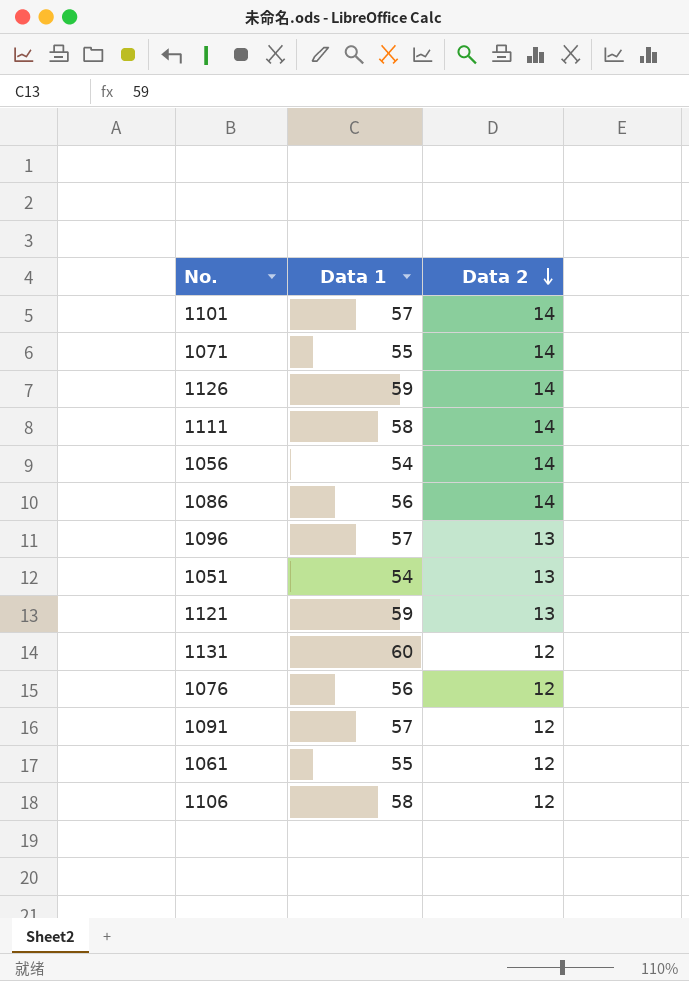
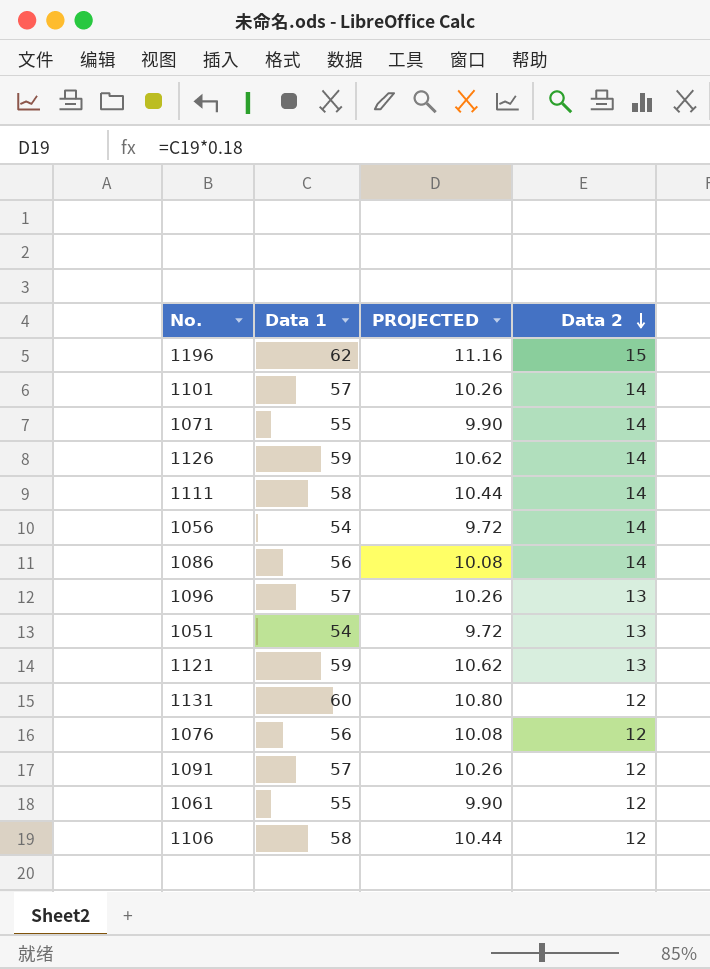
column PROJECTED | formula: none -> [Data 1] * 0.18
row 1196: none -> 62 | 11.16 | 15

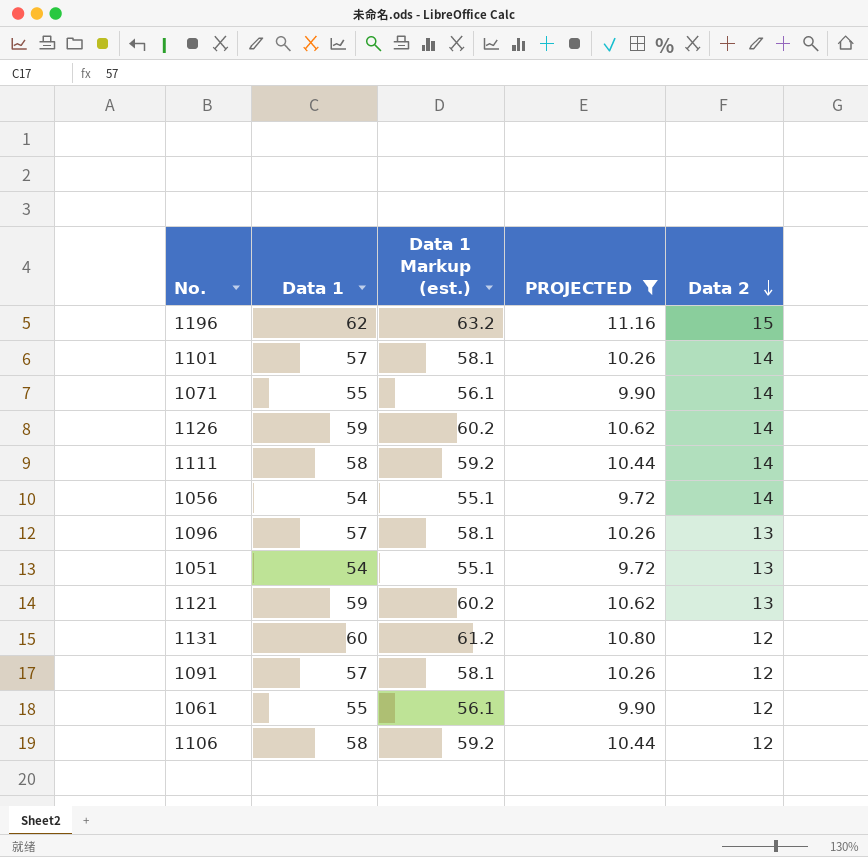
filter: none -> PROJECTED != 10.08
column Data 1 Markup (est.) | formula: none -> [Data 1] * 1.02

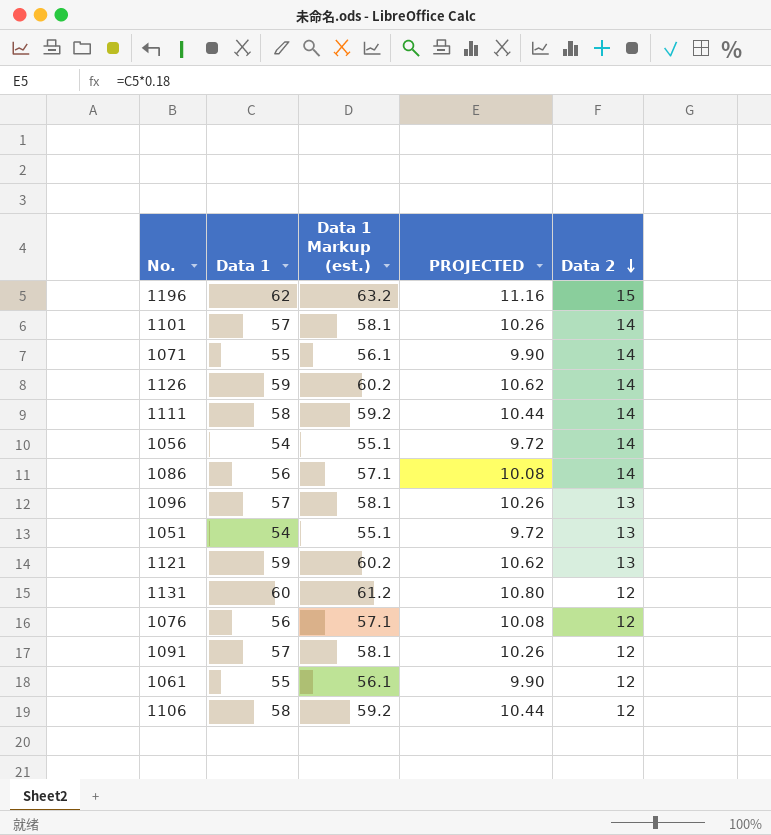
filter: PROJECTED != 10.08 -> none

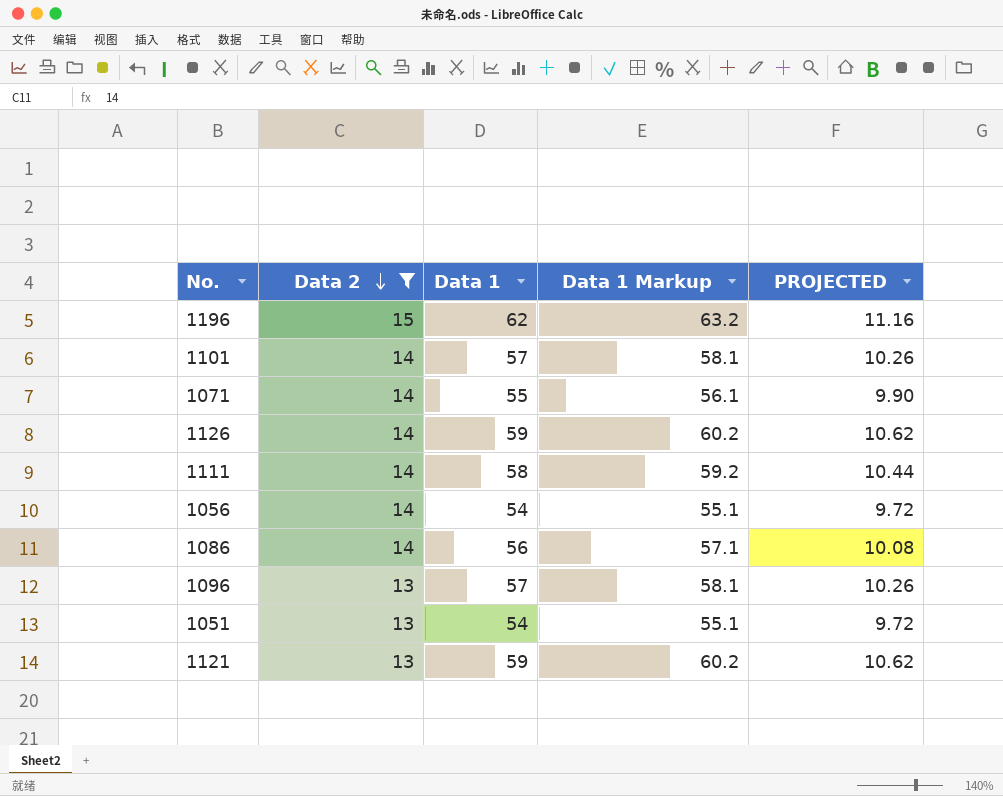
filter: none -> Data 2 != 12
column Data 2 | position: 5 -> 2
column name: Data 1 Markup (est.) -> Data 1 Markup

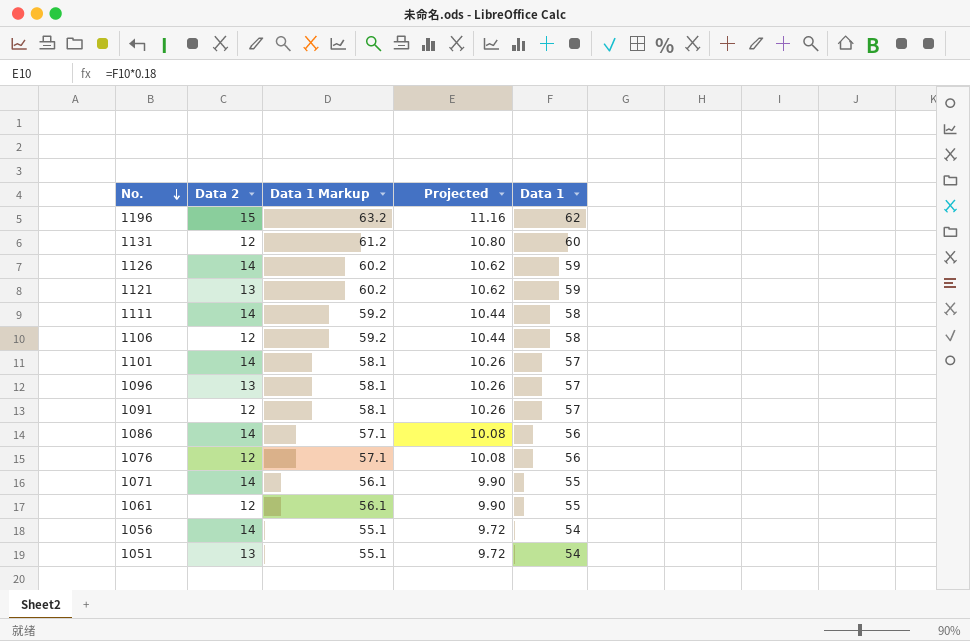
filter: Data 2 != 12 -> none
row order: Data 2 descending -> No. descending
column name: PROJECTED -> Projected
column Data 1 | position: 3 -> 5

